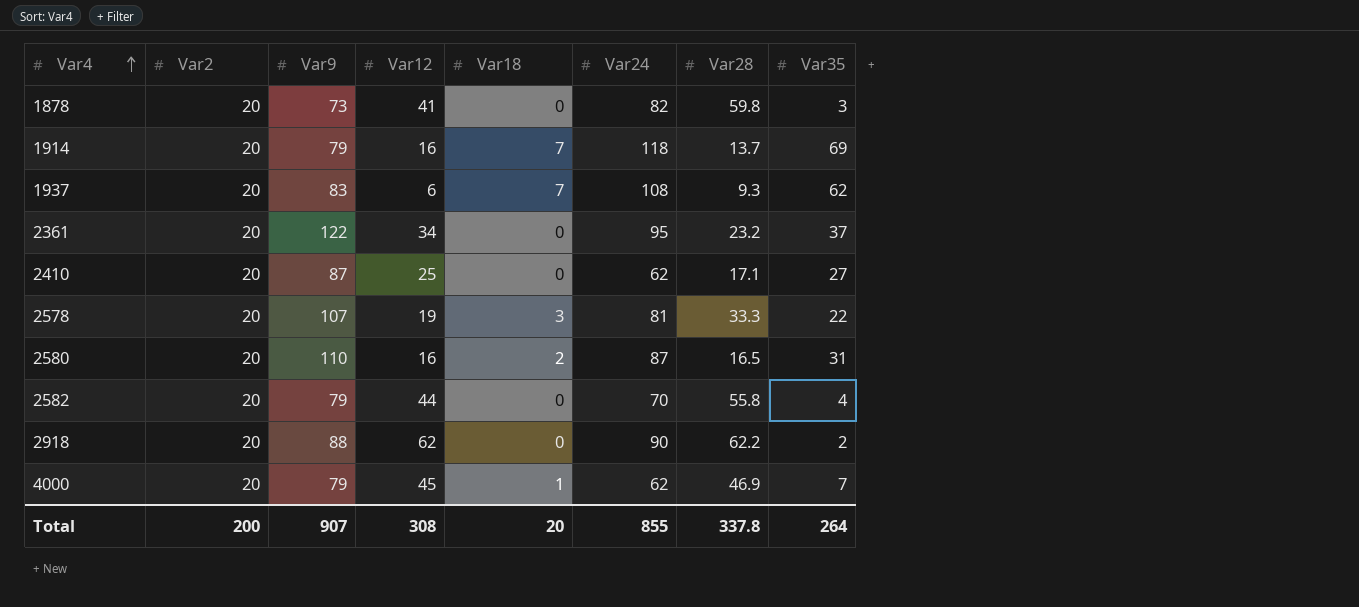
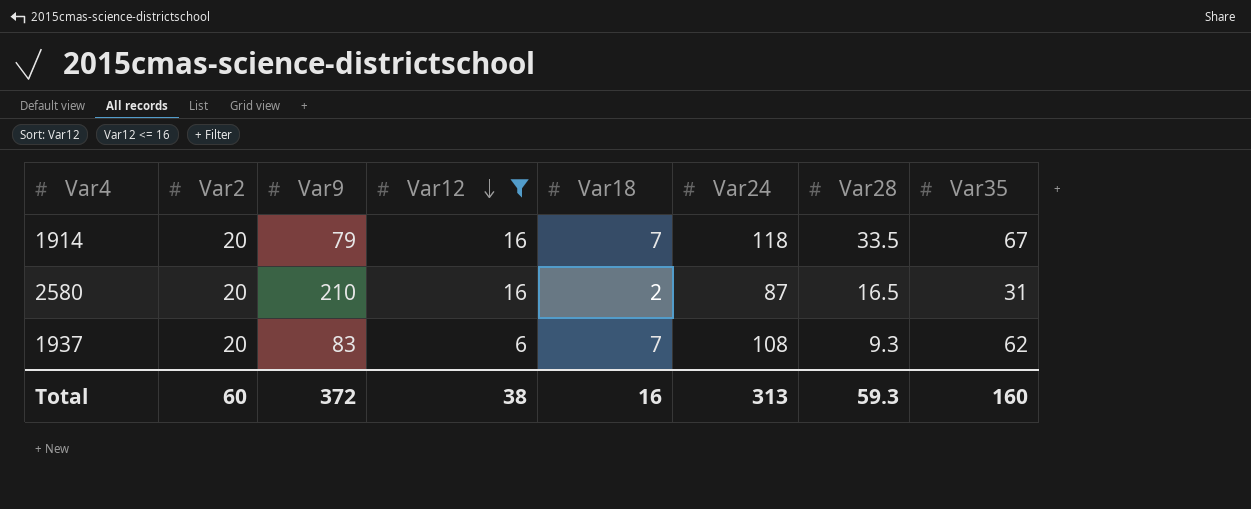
filter: none -> Var12 <= 16
row order: Var4 ascending -> Var12 descending
1914 | Var28: 13.7 -> 33.5
1914 | Var35: 69 -> 67
2580 | Var9: 110 -> 210
Total | Var2: 200 -> 60
Total | Var9: 907 -> 372
Total | Var12: 308 -> 38
Total | Var18: 20 -> 16
Total | Var24: 855 -> 313
Total | Var28: 337.8 -> 59.3
Total | Var35: 264 -> 160

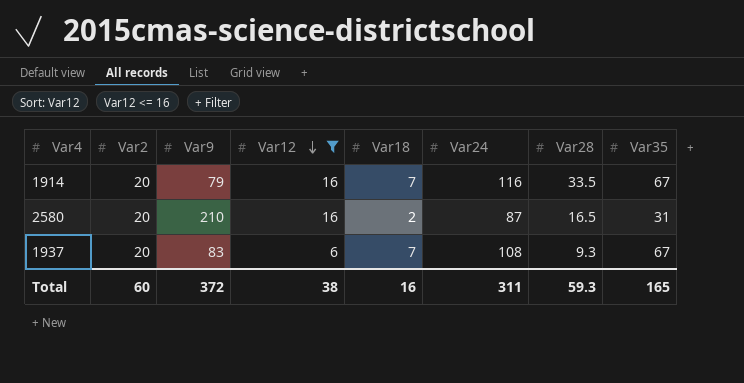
1914 | Var24: 118 -> 116
1937 | Var35: 62 -> 67
Total | Var24: 313 -> 311
Total | Var35: 160 -> 165

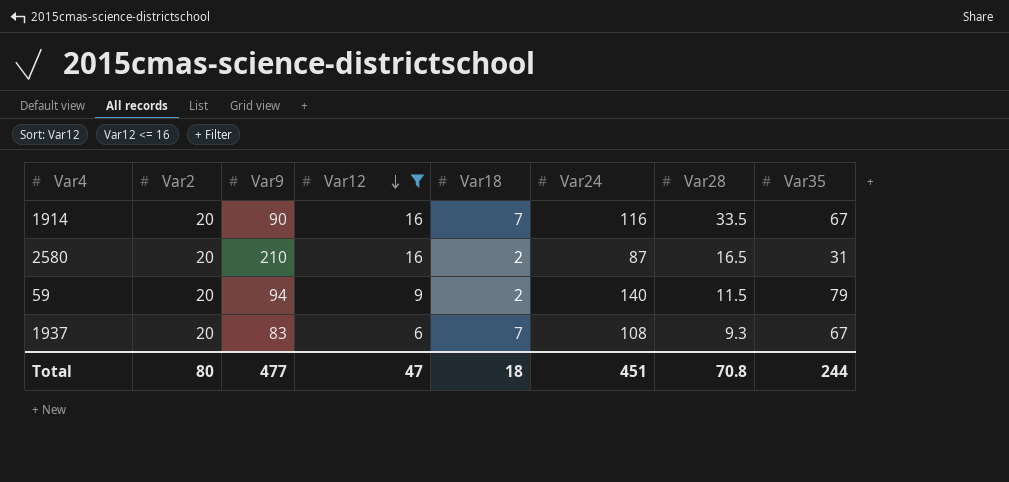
1914 | Var9: 79 -> 90
row 59: none -> 20 | 94 | 9 | 2 | 140 | 11.5 | 79
Total | Var2: 60 -> 80
Total | Var9: 372 -> 477
Total | Var12: 38 -> 47
Total | Var18: 16 -> 18
Total | Var24: 311 -> 451
Total | Var28: 59.3 -> 70.8
Total | Var35: 165 -> 244

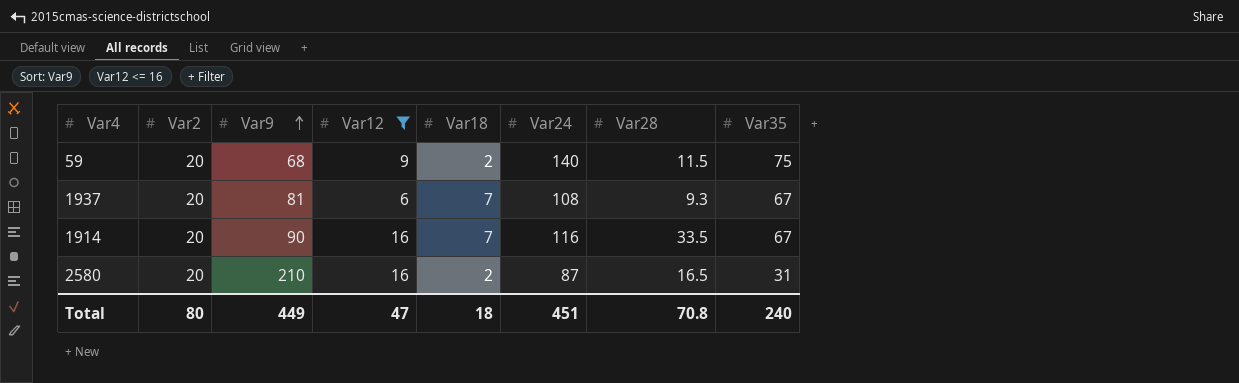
row order: Var12 descending -> Var9 ascending
59 | Var9: 94 -> 68
59 | Var35: 79 -> 75
1937 | Var9: 83 -> 81
Total | Var9: 477 -> 449
Total | Var35: 244 -> 240

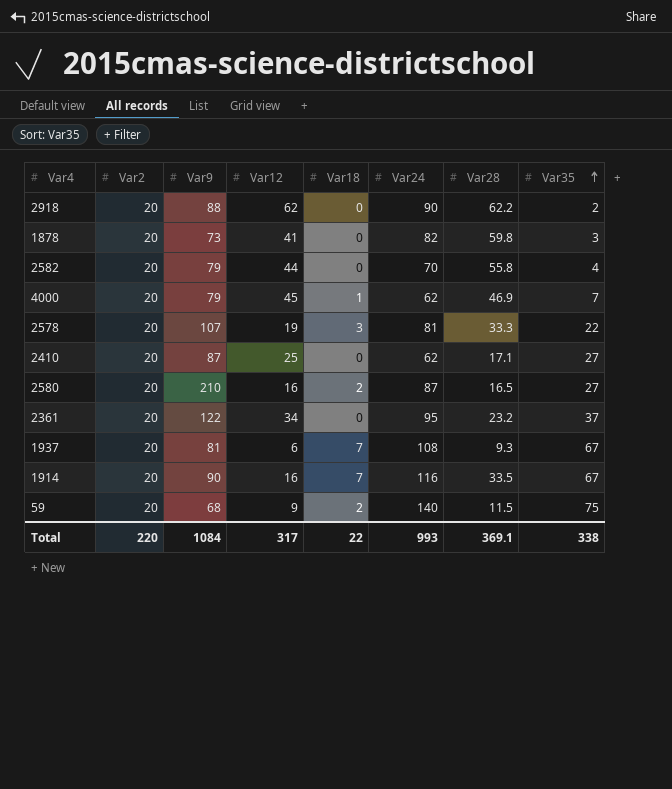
filter: Var12 <= 16 -> none
row order: Var9 ascending -> Var35 ascending
2580 | Var35: 31 -> 27
Total | Var2: 80 -> 220
Total | Var9: 449 -> 1084
Total | Var12: 47 -> 317
Total | Var18: 18 -> 22
Total | Var24: 451 -> 993
Total | Var28: 70.8 -> 369.1
Total | Var35: 240 -> 338

